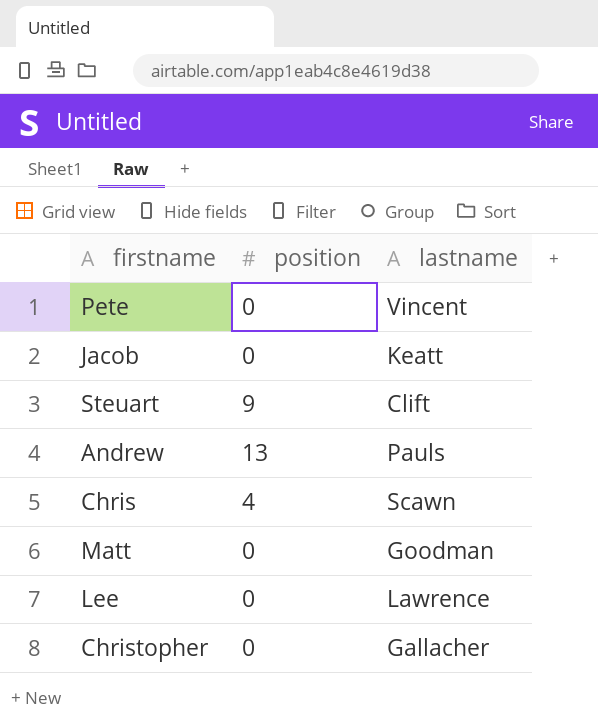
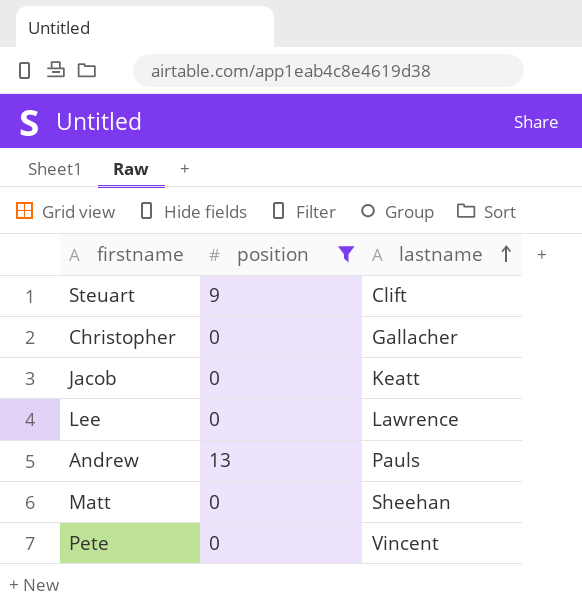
filter: none -> position != 4
row order: none -> lastname ascending
Matt | lastname: Goodman -> Sheehan

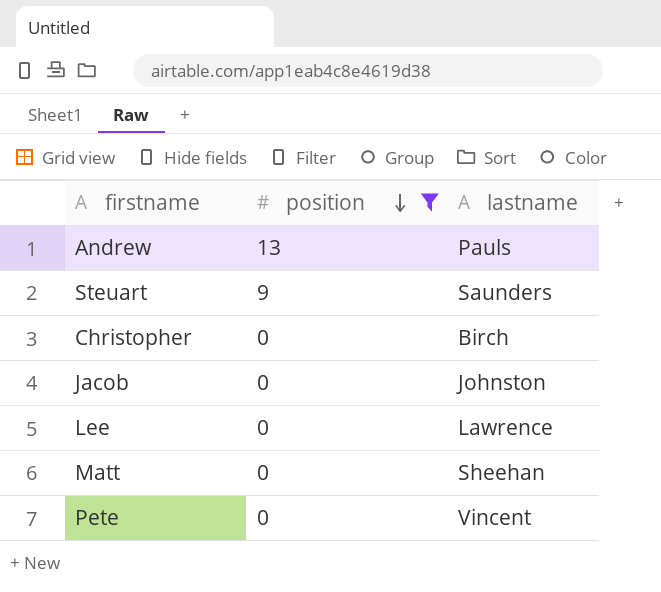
row order: lastname ascending -> position descending
Steuart | lastname: Clift -> Saunders
Christopher | lastname: Gallacher -> Birch
Jacob | lastname: Keatt -> Johnston

